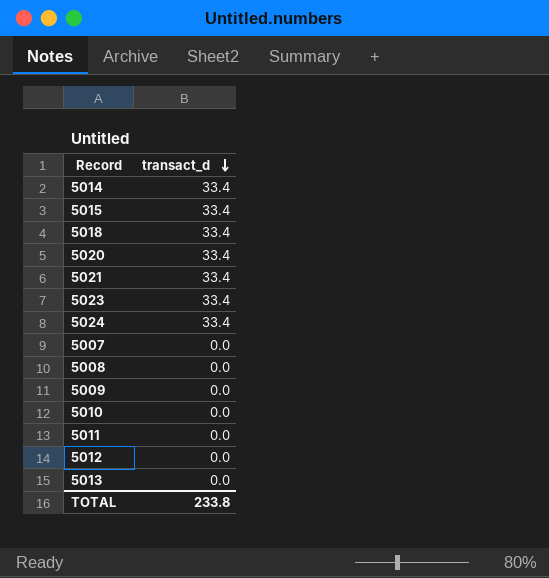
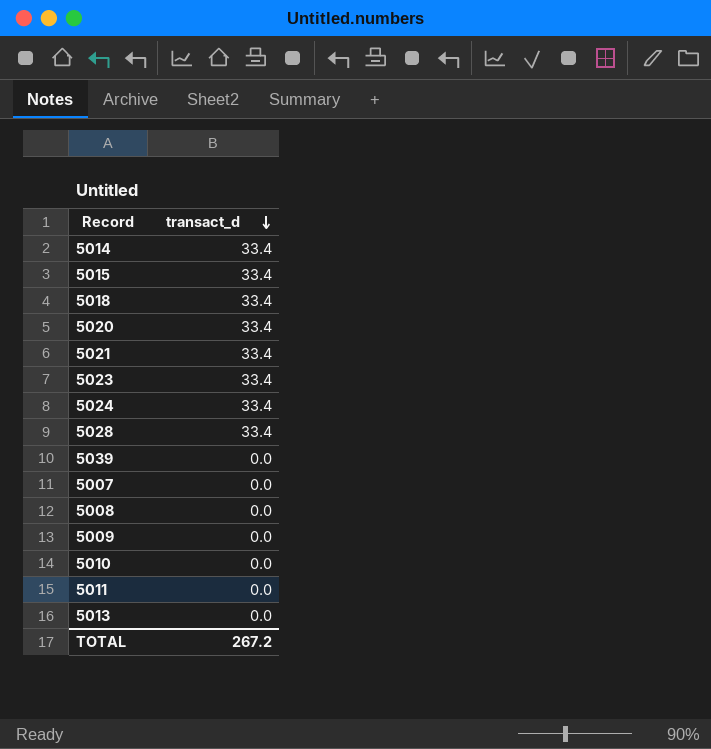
row 5012: 0.0 -> none
row 5028: none -> 33.4
row 5039: none -> 0.0
TOTAL | transact_d: 233.8 -> 267.2

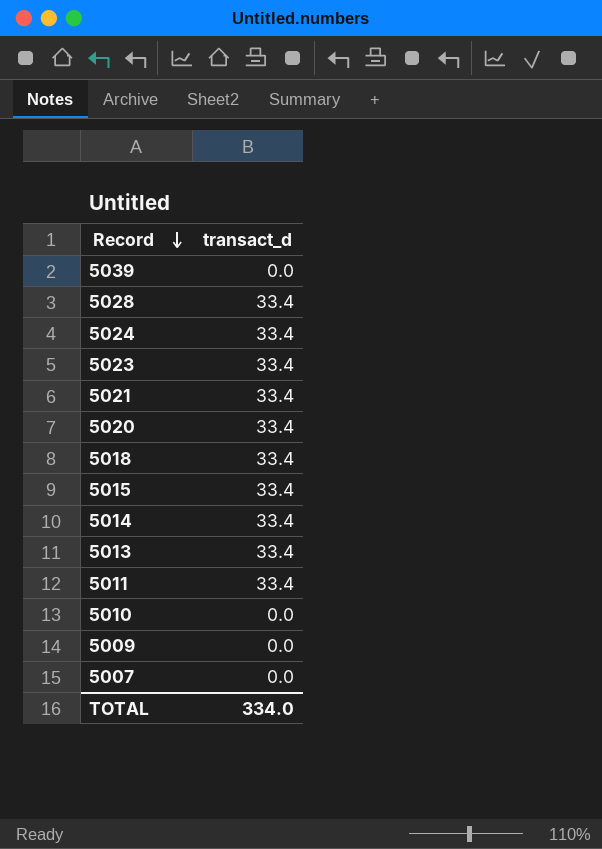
row order: transact_d descending -> Record descending
row 5008: 0.0 -> none
5013 | transact_d: 0.0 -> 33.4
5011 | transact_d: 0.0 -> 33.4
TOTAL | transact_d: 267.2 -> 334.0

